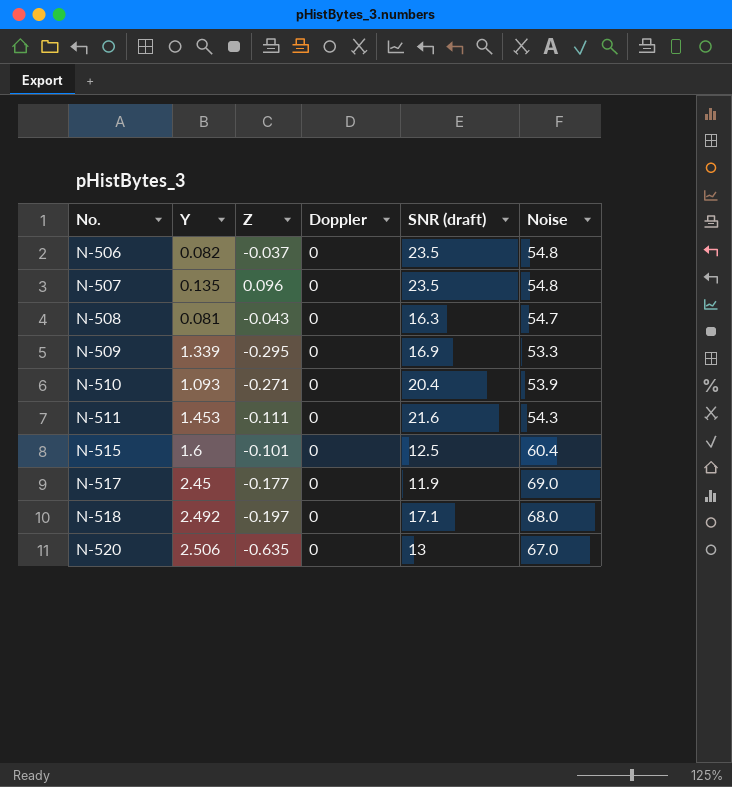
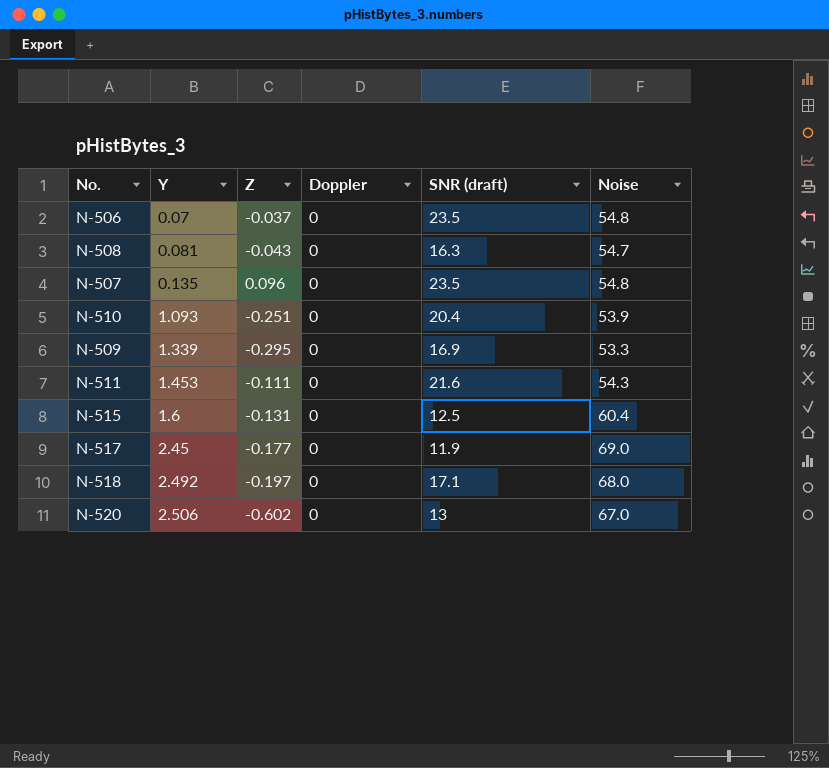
row order: No. ascending -> Y ascending
N-506 | Y: 0.082 -> 0.07
N-510 | Z: -0.271 -> -0.251
N-515 | Z: -0.101 -> -0.131
N-520 | Z: -0.635 -> -0.602

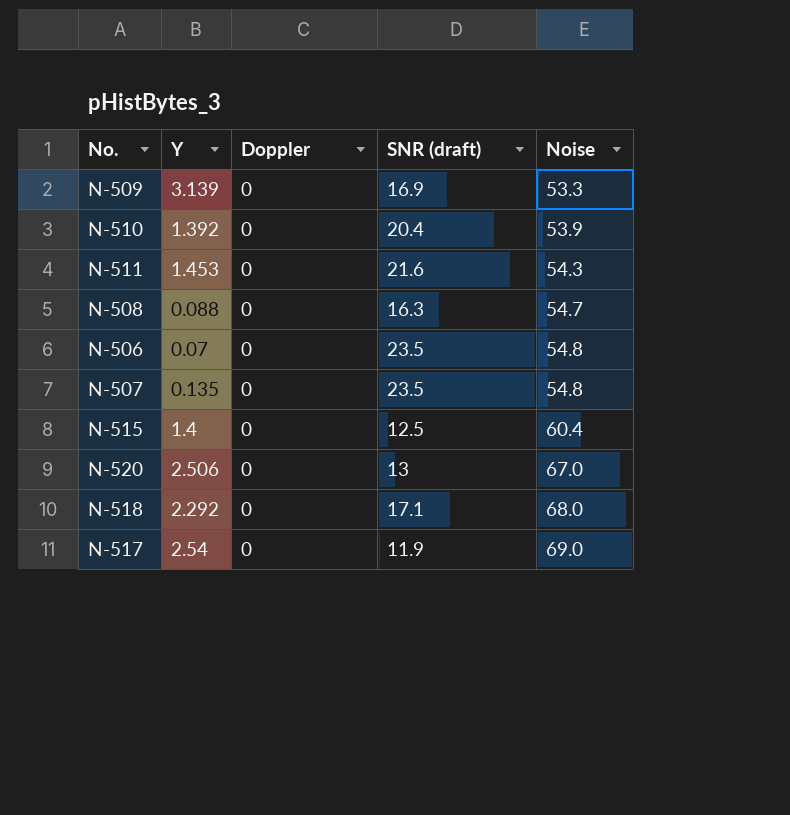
row order: Y ascending -> Noise ascending
column Z | position: 3 -> none
N-509 | Y: 1.339 -> 3.139
N-510 | Y: 1.093 -> 1.392
N-508 | Y: 0.081 -> 0.088
N-515 | Y: 1.6 -> 1.4
N-518 | Y: 2.492 -> 2.292
N-517 | Y: 2.45 -> 2.54

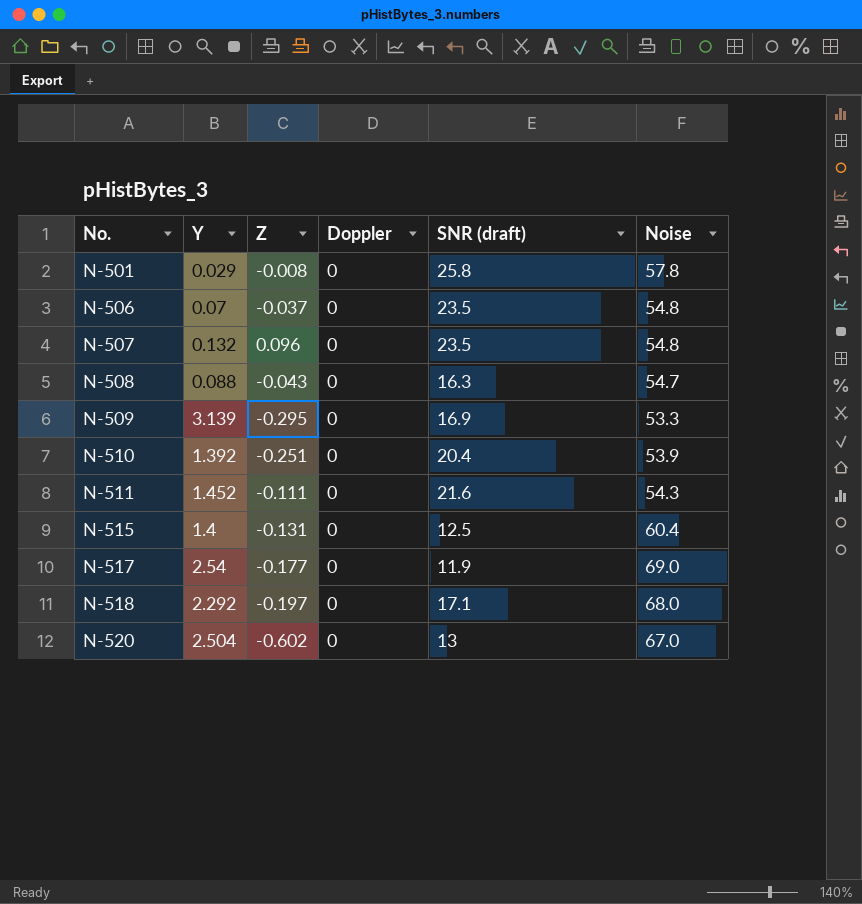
row order: Noise ascending -> No. ascending
column Z | position: none -> 3
row N-501: none -> 0.029 | -0.008 | 0 | 25.8 | 57.8
N-507 | Y: 0.135 -> 0.132
N-511 | Y: 1.453 -> 1.452
N-520 | Y: 2.506 -> 2.504

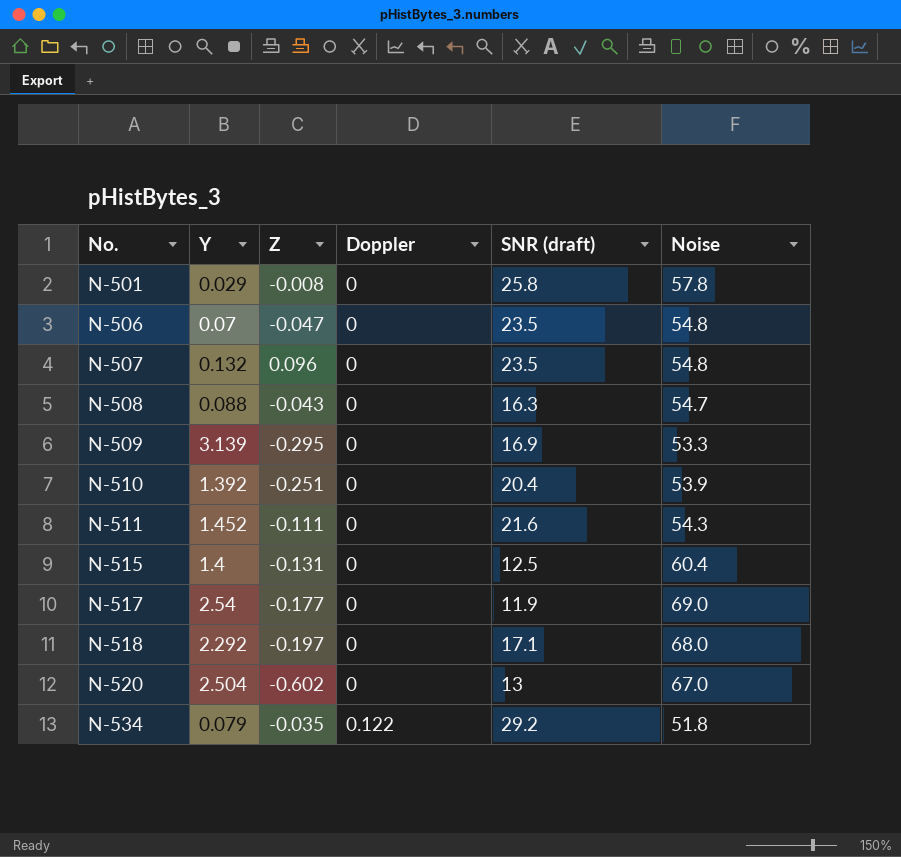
N-506 | Z: -0.037 -> -0.047
row N-534: none -> 0.079 | -0.035 | 0.122 | 29.2 | 51.8

